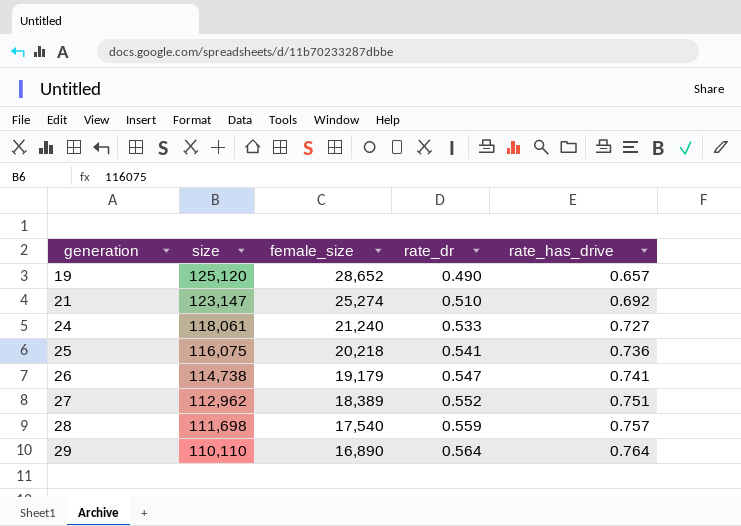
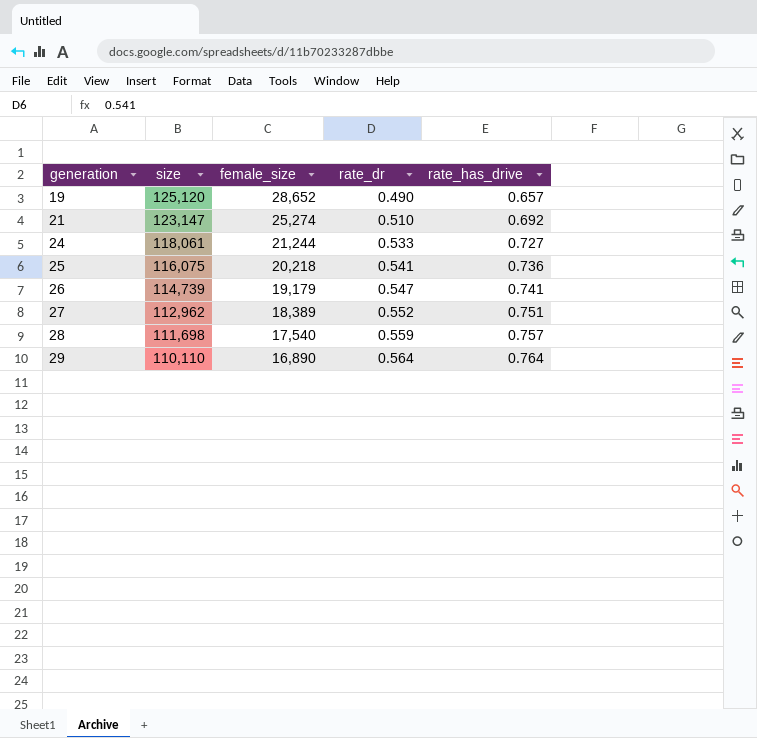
24 | female_size: 21,240 -> 21,244
26 | size: 114,738 -> 114,739

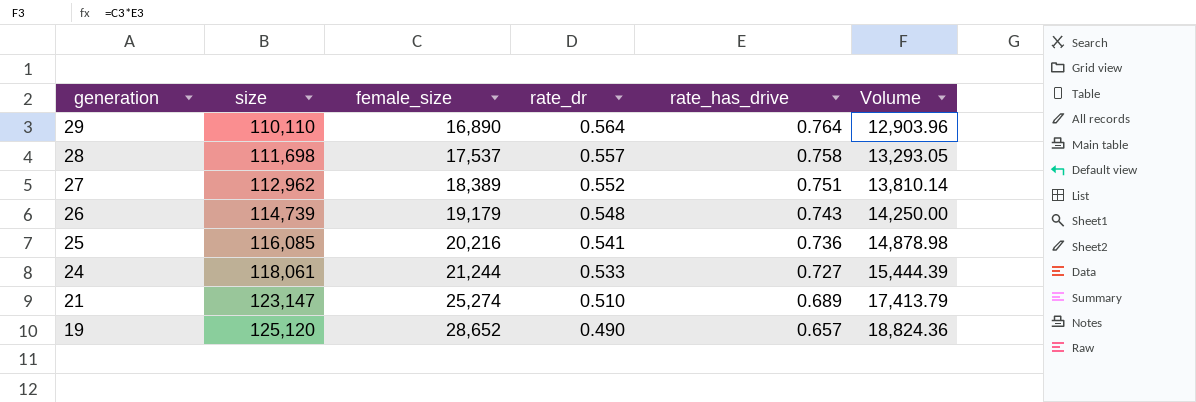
row order: generation ascending -> generation descending
column Volume | formula: none -> [female_size] * [rate_has_drive]
28 | female_size: 17,540 -> 17,537
28 | rate_dr: 0.559 -> 0.557
28 | rate_has_drive: 0.757 -> 0.758
26 | rate_dr: 0.547 -> 0.548
26 | rate_has_drive: 0.741 -> 0.743
25 | size: 116,075 -> 116,085
25 | female_size: 20,218 -> 20,216
21 | rate_has_drive: 0.692 -> 0.689

